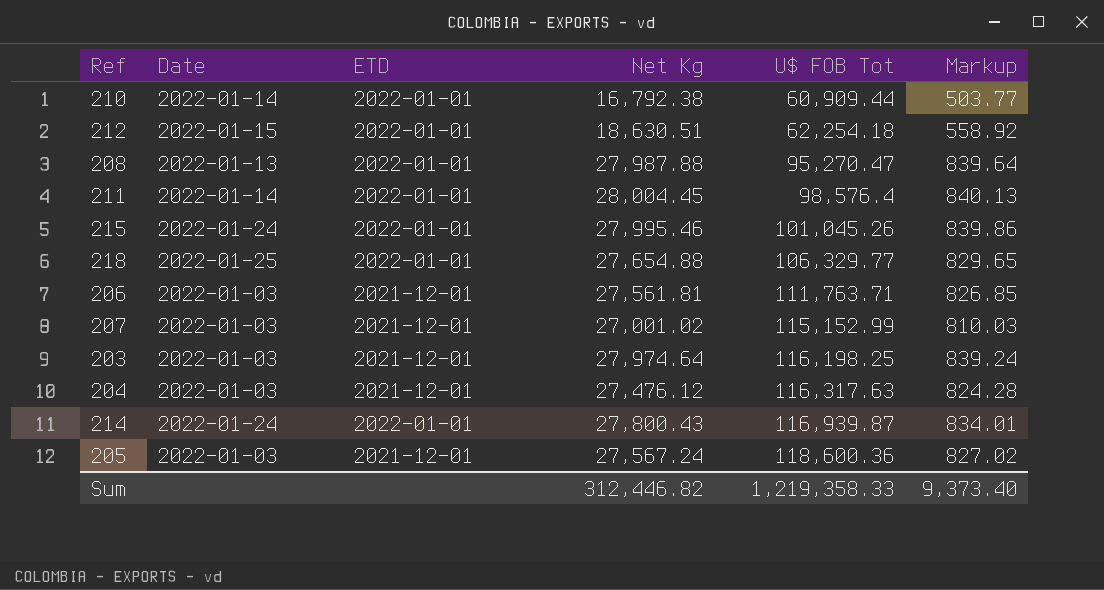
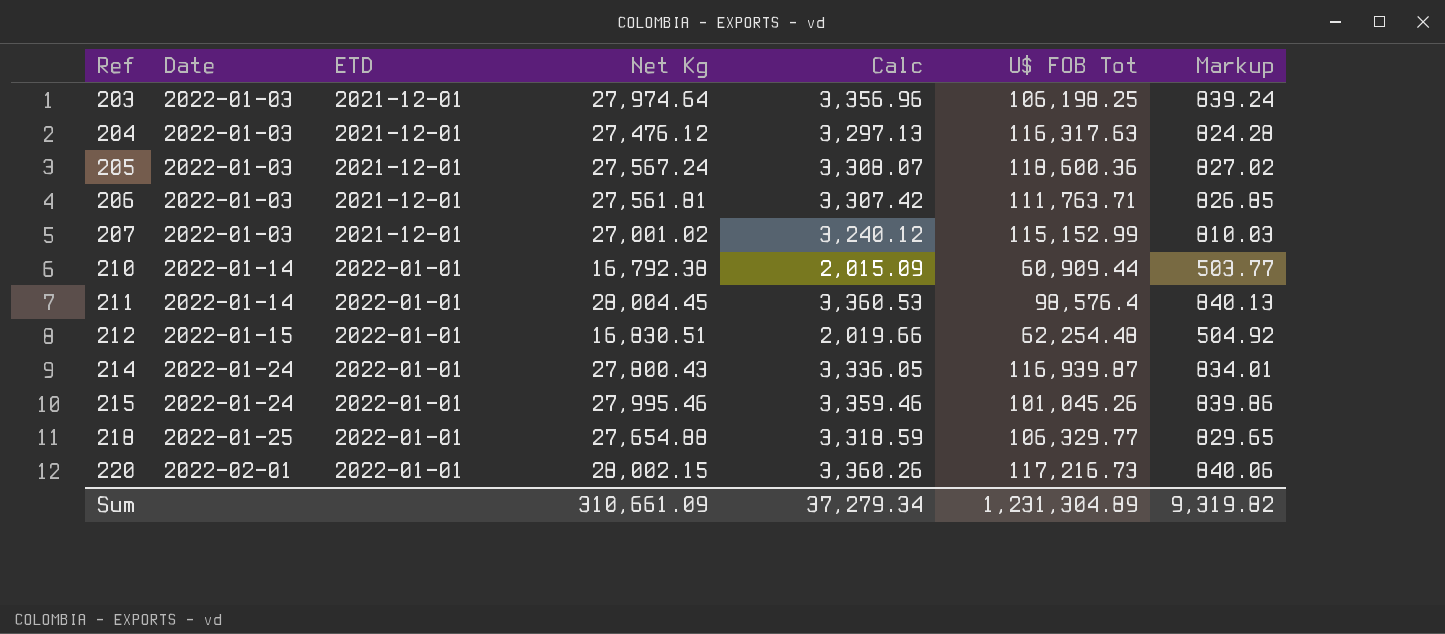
row order: U$ FOB Tot ascending -> Ref ascending
column Calc | formula: none -> [Net Kg] * 0.12
row 208: 2022-01-13 | 2022-01-01 | 27,987.88 | 95,270.47 | 839.64 -> none
203 | U$ FOB Tot: 116,198.25 -> 106,198.25
212 | Net Kg: 18,630.51 -> 16,830.51
212 | U$ FOB Tot: 62,254.18 -> 62,254.48
212 | Markup: 558.92 -> 504.92
row 220: none -> 2022-02-01 | 2022-01-01 | 28,002.15 | 3,360.26 | 117,216.73 | 840.06
Sum | Net Kg: 312,446.82 -> 310,661.09
Sum | U$ FOB Tot: 1,219,358.33 -> 1,231,304.89
Sum | Markup: 9,373.40 -> 9,319.82

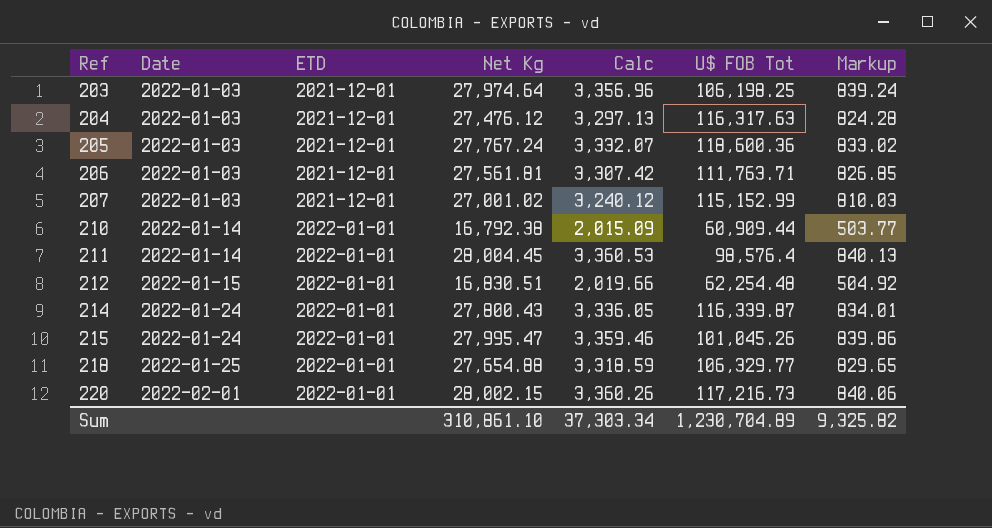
205 | Net Kg: 27,567.24 -> 27,767.24
205 | Calc: 3,308.07 -> 3,332.07
205 | Markup: 827.02 -> 833.02
214 | U$ FOB Tot: 116,939.87 -> 116,339.87
215 | Net Kg: 27,995.46 -> 27,995.47
Sum | Net Kg: 310,661.09 -> 310,861.10
Sum | Calc: 37,279.34 -> 37,303.34
Sum | U$ FOB Tot: 1,231,304.89 -> 1,230,704.89
Sum | Markup: 9,319.82 -> 9,325.82

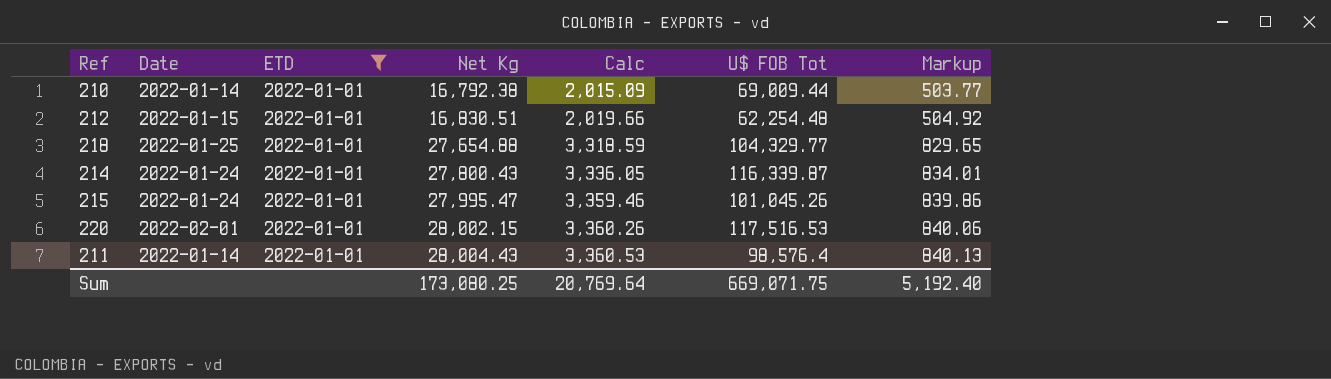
filter: none -> ETD = 2022-01-01
row order: Ref ascending -> Net Kg ascending
210 | U$ FOB Tot: 60,909.44 -> 69,009.44
218 | U$ FOB Tot: 106,329.77 -> 104,329.77
220 | U$ FOB Tot: 117,216.73 -> 117,516.53
211 | Net Kg: 28,004.45 -> 28,004.43
Sum | Net Kg: 310,861.10 -> 173,080.25
Sum | Calc: 37,303.34 -> 20,769.64
Sum | U$ FOB Tot: 1,230,704.89 -> 669,071.75
Sum | Markup: 9,325.82 -> 5,192.40

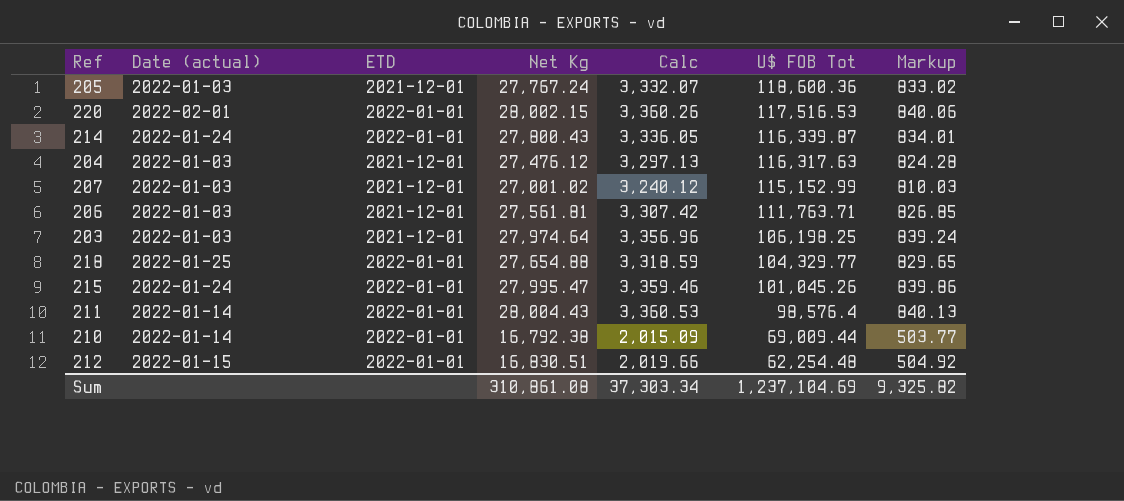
filter: ETD = 2022-01-01 -> none
row order: Net Kg ascending -> U$ FOB Tot descending
column name: Date -> Date (actual)
Sum | Net Kg: 173,080.25 -> 310,861.08
Sum | Calc: 20,769.64 -> 37,303.34
Sum | U$ FOB Tot: 669,071.75 -> 1,237,104.69
Sum | Markup: 5,192.40 -> 9,325.82

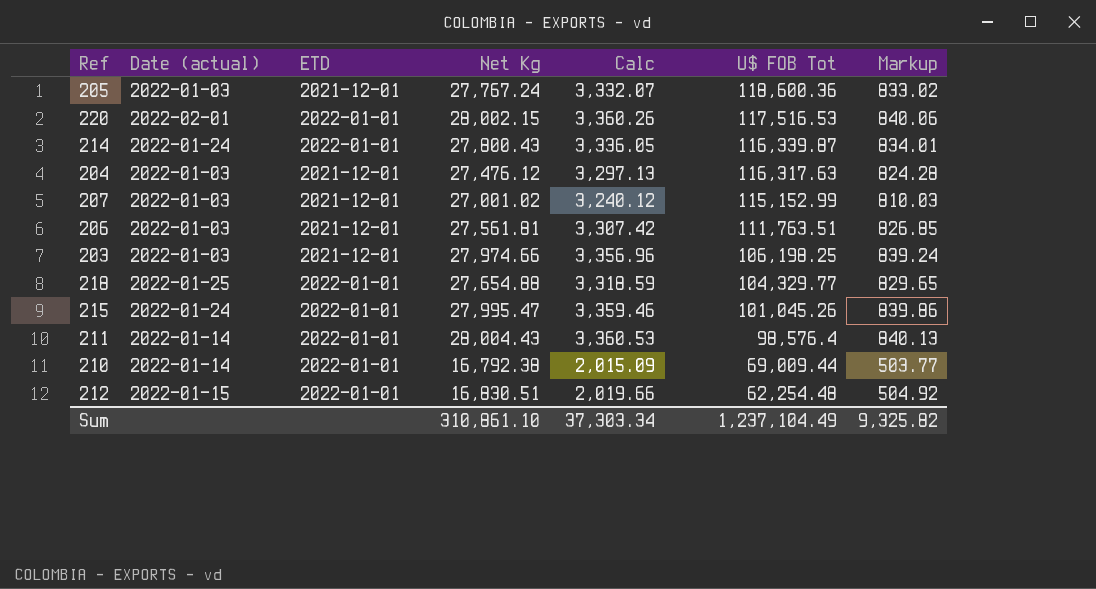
206 | U$ FOB Tot: 111,763.71 -> 111,763.51
203 | Net Kg: 27,974.64 -> 27,974.66
Sum | Net Kg: 310,861.08 -> 310,861.10
Sum | U$ FOB Tot: 1,237,104.69 -> 1,237,104.49

